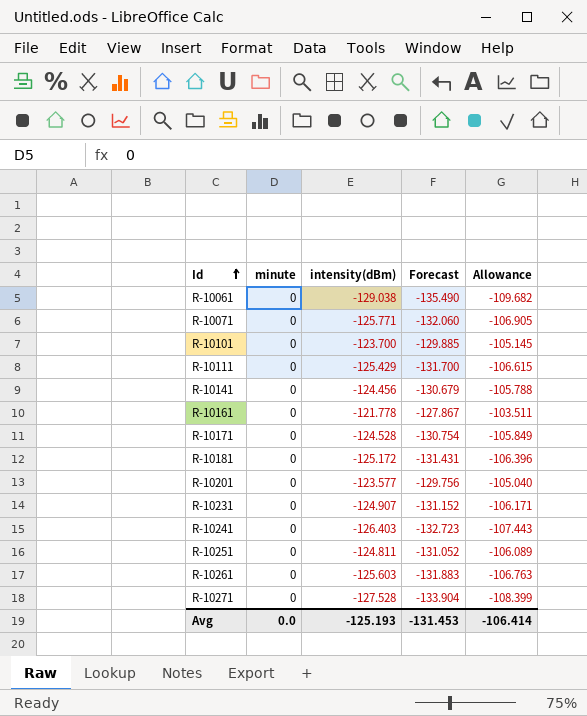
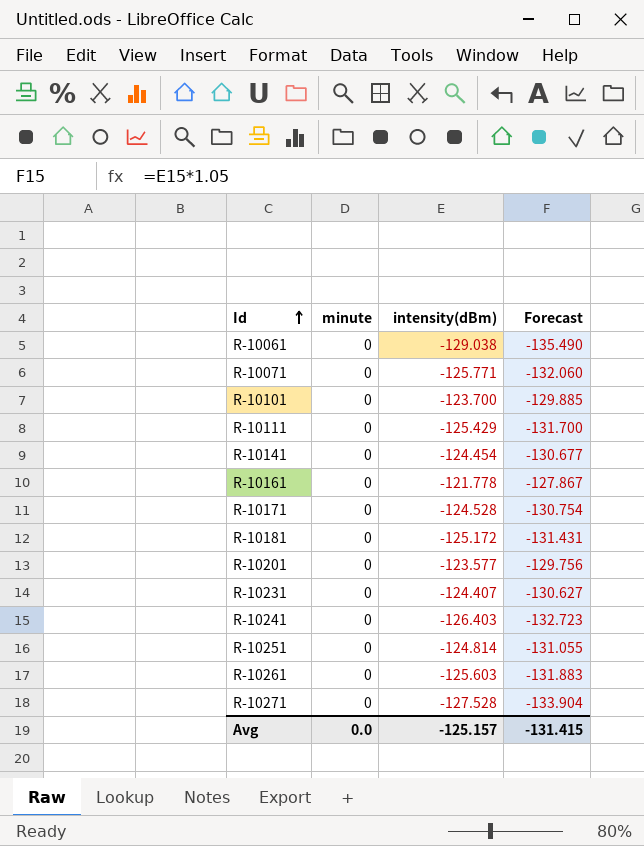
column Allowance | formula: [intensity(dBm)] * 0.85 -> none
R-10141 | intensity(dBm): -124.456 -> -124.454
R-10141 | Forecast: -130.679 -> -130.677
R-10231 | intensity(dBm): -124.907 -> -124.407
R-10231 | Forecast: -131.152 -> -130.627
R-10251 | intensity(dBm): -124.811 -> -124.814
R-10251 | Forecast: -131.052 -> -131.055
Avg | intensity(dBm): -125.193 -> -125.157
Avg | Forecast: -131.453 -> -131.415

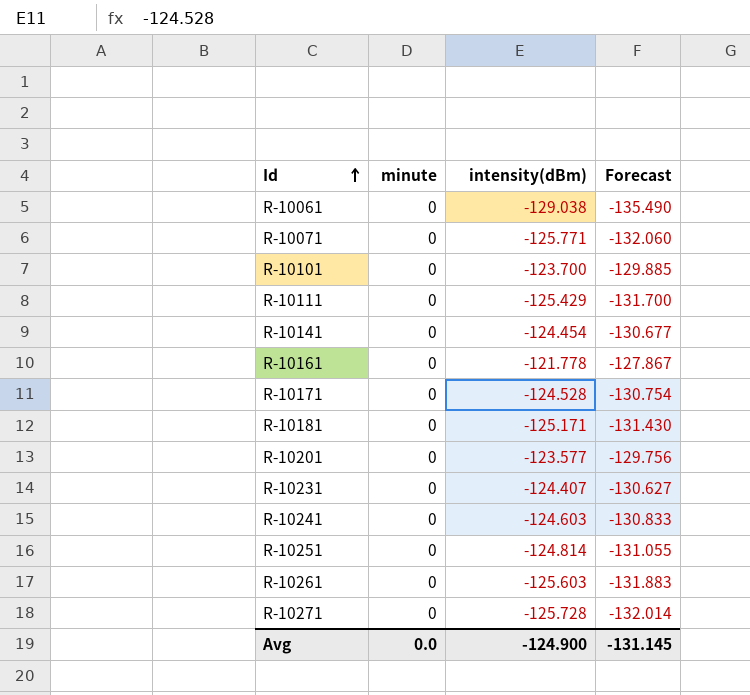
R-10181 | intensity(dBm): -125.172 -> -125.171
R-10181 | Forecast: -131.431 -> -131.430
R-10241 | intensity(dBm): -126.403 -> -124.603
R-10241 | Forecast: -132.723 -> -130.833
R-10271 | intensity(dBm): -127.528 -> -125.728
R-10271 | Forecast: -133.904 -> -132.014
Avg | intensity(dBm): -125.157 -> -124.900
Avg | Forecast: -131.415 -> -131.145

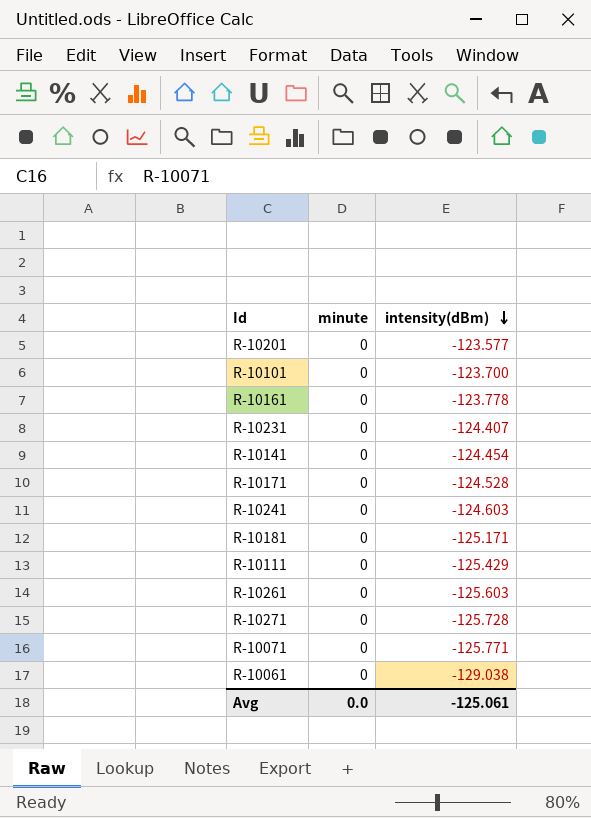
row order: Id ascending -> intensity(dBm) descending
column Forecast | formula: [intensity(dBm)] * 1.05 -> none
row R-10251: 0 | -124.814 | -131.055 -> none
R-10161 | intensity(dBm): -121.778 -> -123.778
Avg | intensity(dBm): -124.900 -> -125.061

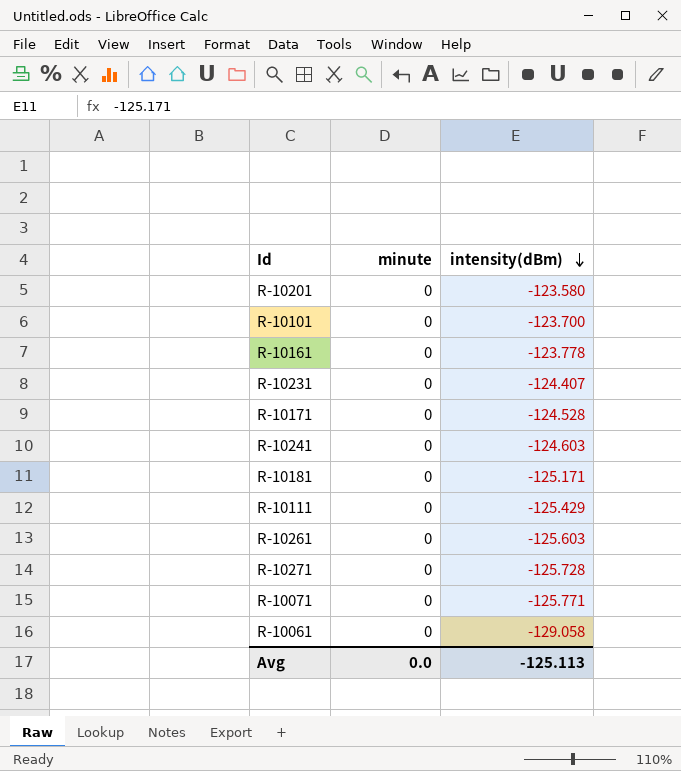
row R-10141: 0 | -124.454 -> none
R-10201 | intensity(dBm): -123.577 -> -123.580
R-10061 | intensity(dBm): -129.038 -> -129.058
Avg | intensity(dBm): -125.061 -> -125.113

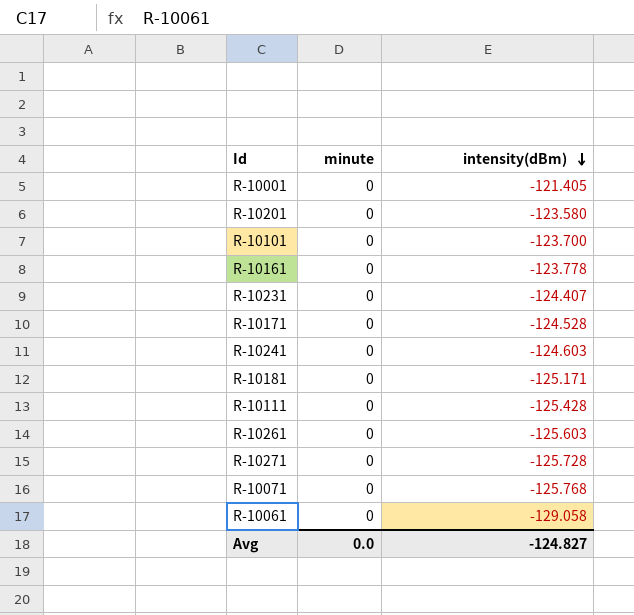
row R-10001: none -> 0 | -121.405
R-10111 | intensity(dBm): -125.429 -> -125.428
R-10071 | intensity(dBm): -125.771 -> -125.768
Avg | intensity(dBm): -125.113 -> -124.827

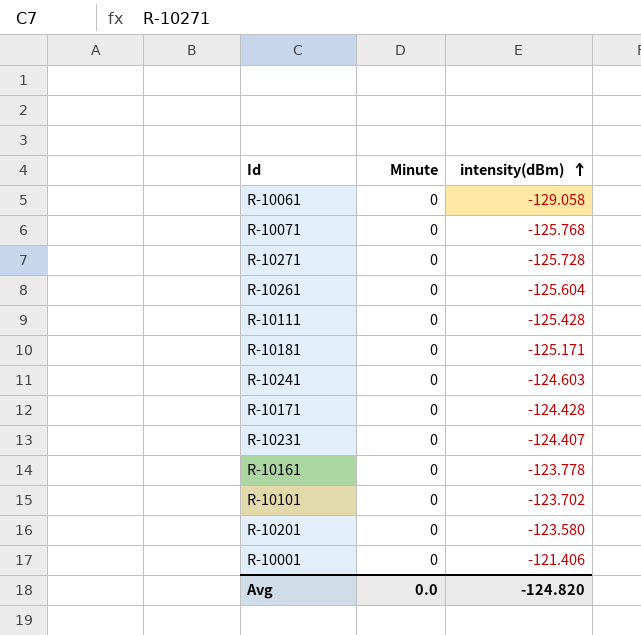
row order: intensity(dBm) descending -> intensity(dBm) ascending
column name: minute -> Minute
R-10261 | intensity(dBm): -125.603 -> -125.604
R-10171 | intensity(dBm): -124.528 -> -124.428
R-10101 | intensity(dBm): -123.700 -> -123.702
R-10001 | intensity(dBm): -121.405 -> -121.406
Avg | intensity(dBm): -124.827 -> -124.820

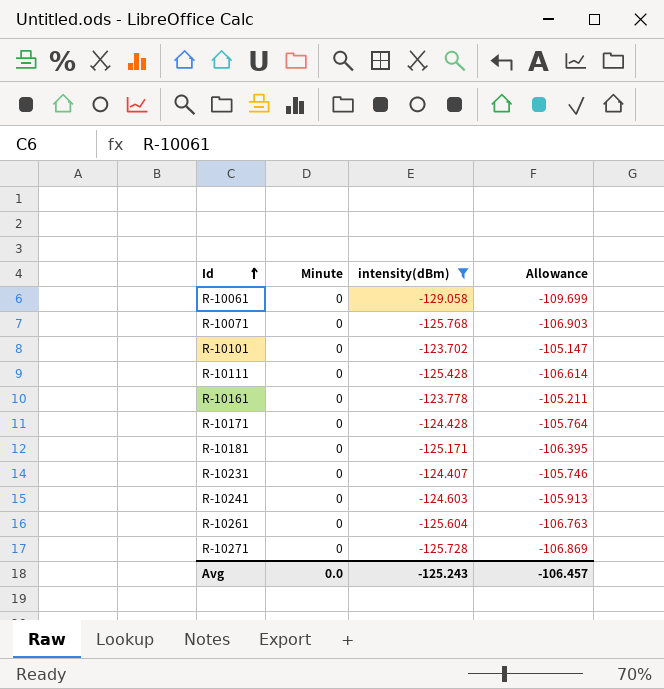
filter: none -> intensity(dBm) <= -123.702
row order: intensity(dBm) ascending -> Id ascending
column Allowance | formula: none -> [intensity(dBm)] * 0.85
Avg | intensity(dBm): -124.820 -> -125.243

